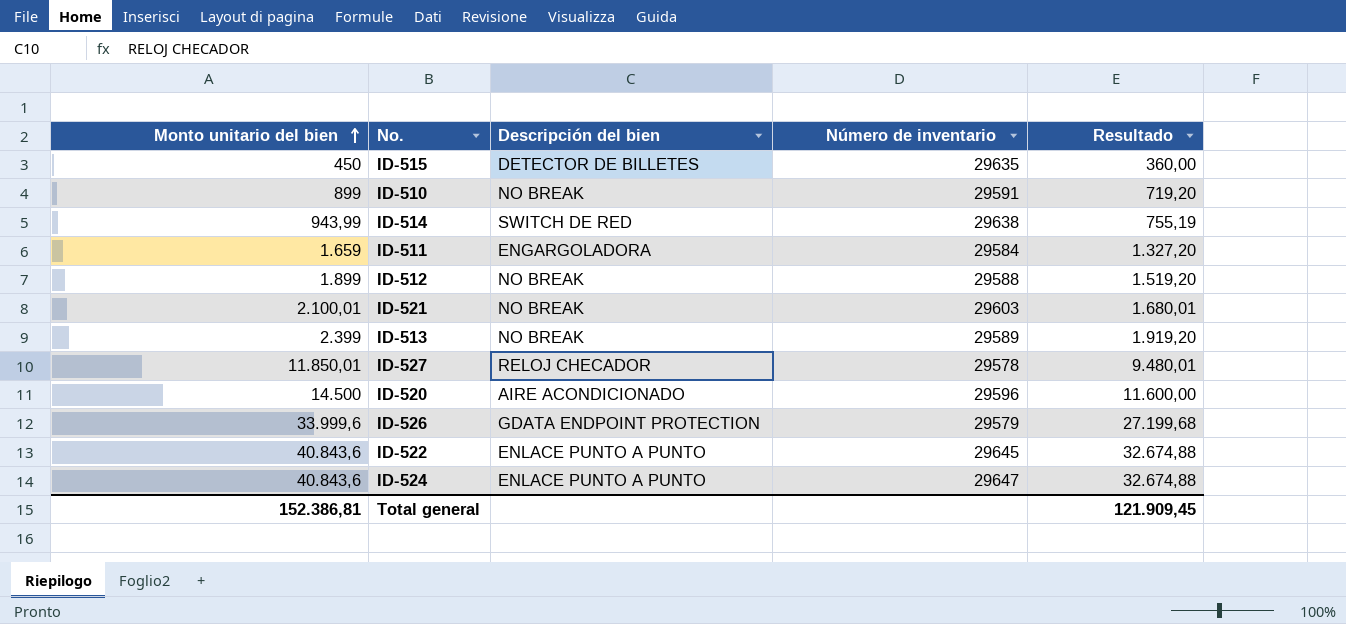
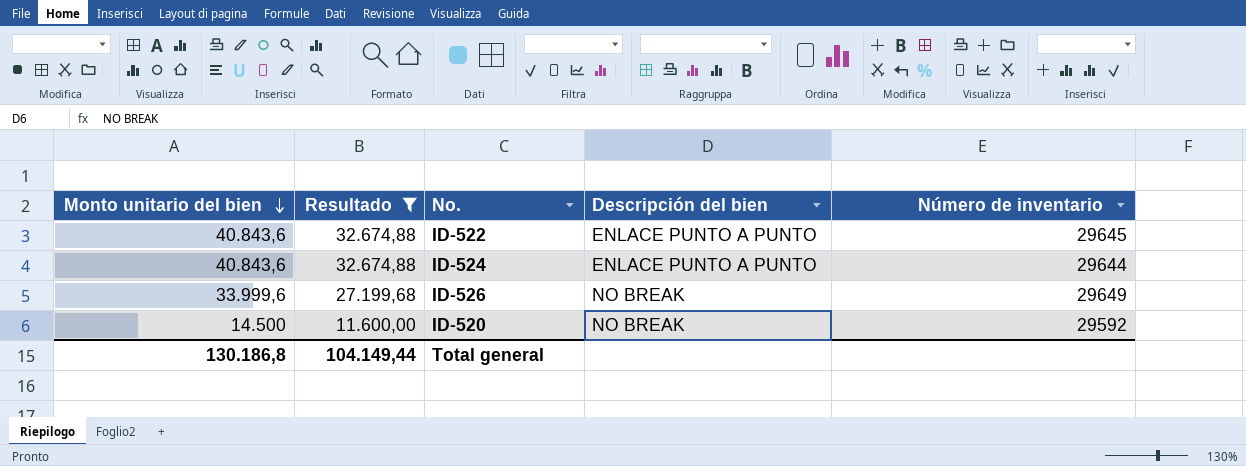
filter: none -> Resultado >= 11.600,00
row order: Monto unitario del bien ascending -> Monto unitario del bien descending
column Resultado | position: 5 -> 2
ID-524 | Número de inventario: 29647 -> 29644
ID-526 | Descripción del bien: GDATA ENDPOINT PROTECTION -> NO BREAK
ID-526 | Número de inventario: 29579 -> 29649
ID-520 | Descripción del bien: AIRE ACONDICIONADO -> NO BREAK
ID-520 | Número de inventario: 29596 -> 29592
Total general | Monto unitario del bien: 152.386,81 -> 130.186,8
Total general | Resultado: 121.909,45 -> 104.149,44

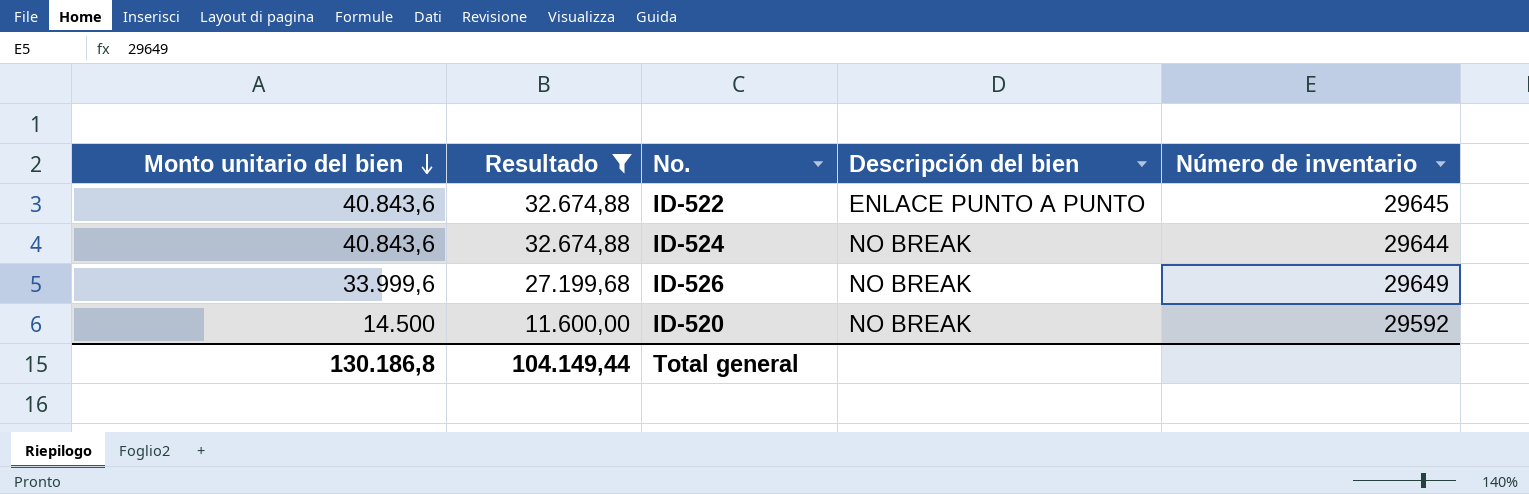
ID-524 | Descripción del bien: ENLACE PUNTO A PUNTO -> NO BREAK

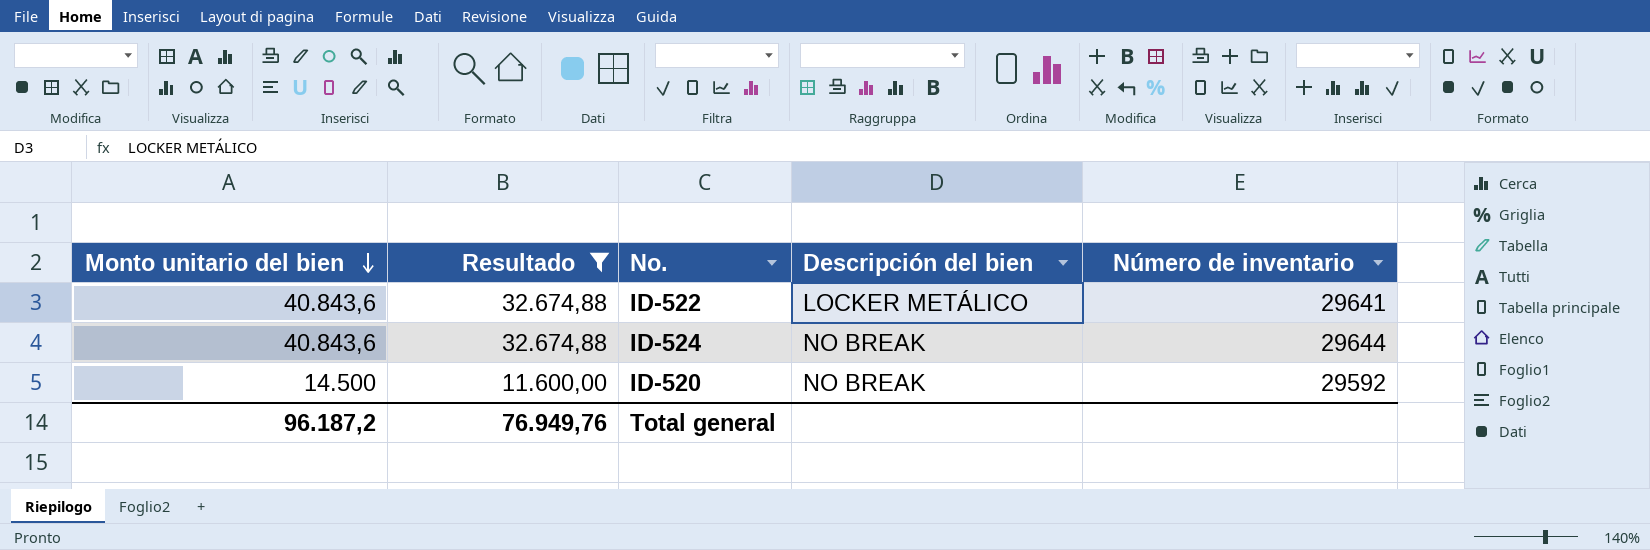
row ID-526: 33.999,6 | 27.199,68 | NO BREAK | 29649 -> none
ID-522 | Descripción del bien: ENLACE PUNTO A PUNTO -> LOCKER METÁLICO
ID-522 | Número de inventario: 29645 -> 29641
Total general | Monto unitario del bien: 130.186,8 -> 96.187,2
Total general | Resultado: 104.149,44 -> 76.949,76

